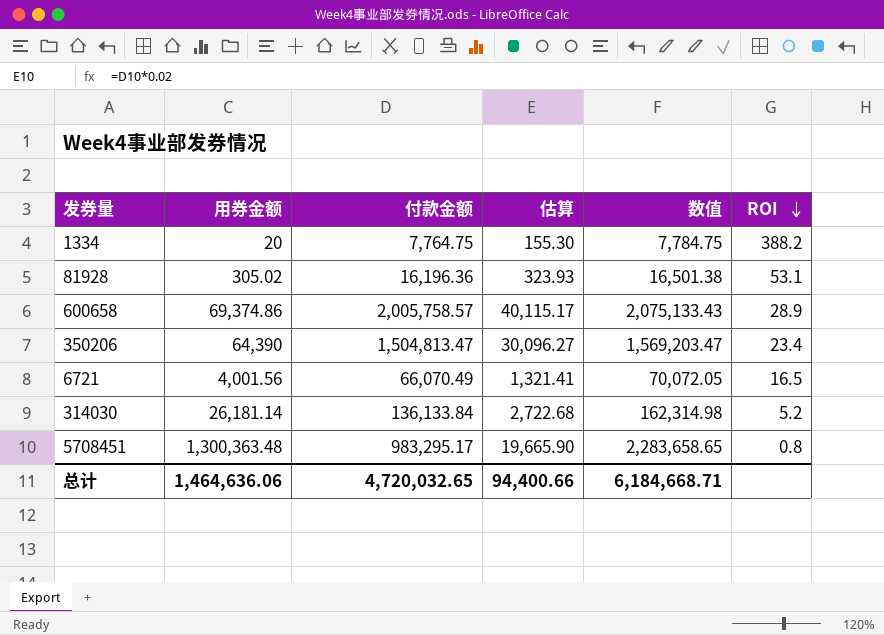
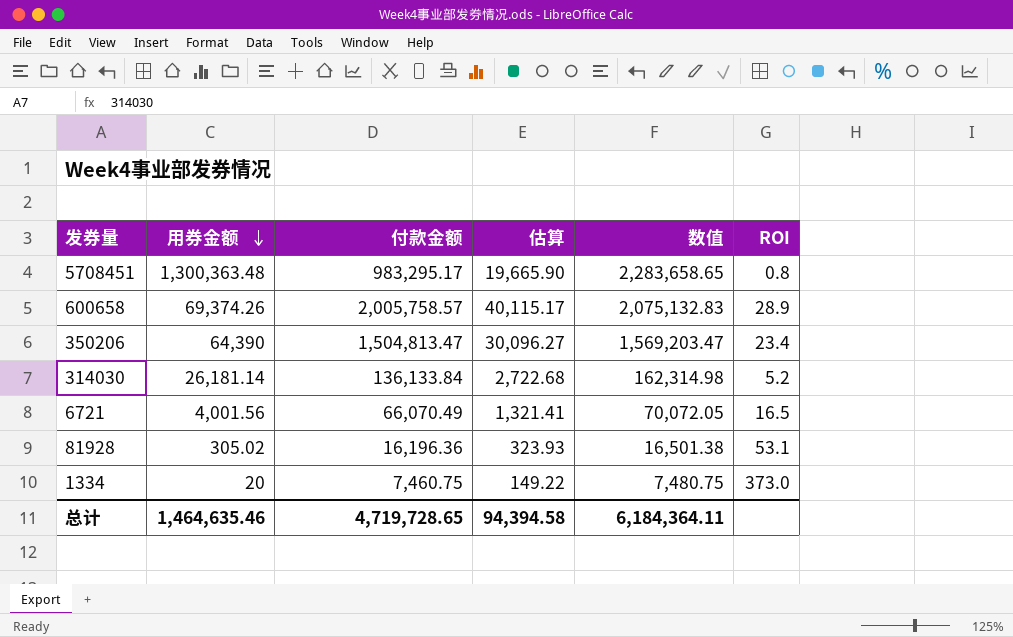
row order: ROI descending -> 用券金额 descending
600658 | 用券金额: 69,374.86 -> 69,374.26
600658 | 数值: 2,075,133.43 -> 2,075,132.83
1334 | 付款金额: 7,764.75 -> 7,460.75
1334 | 估算: 155.30 -> 149.22
1334 | 数值: 7,784.75 -> 7,480.75
1334 | ROI: 388.2 -> 373.0
总计 | 用券金额: 1,464,636.06 -> 1,464,635.46
总计 | 付款金额: 4,720,032.65 -> 4,719,728.65
总计 | 估算: 94,400.66 -> 94,394.58
总计 | 数值: 6,184,668.71 -> 6,184,364.11

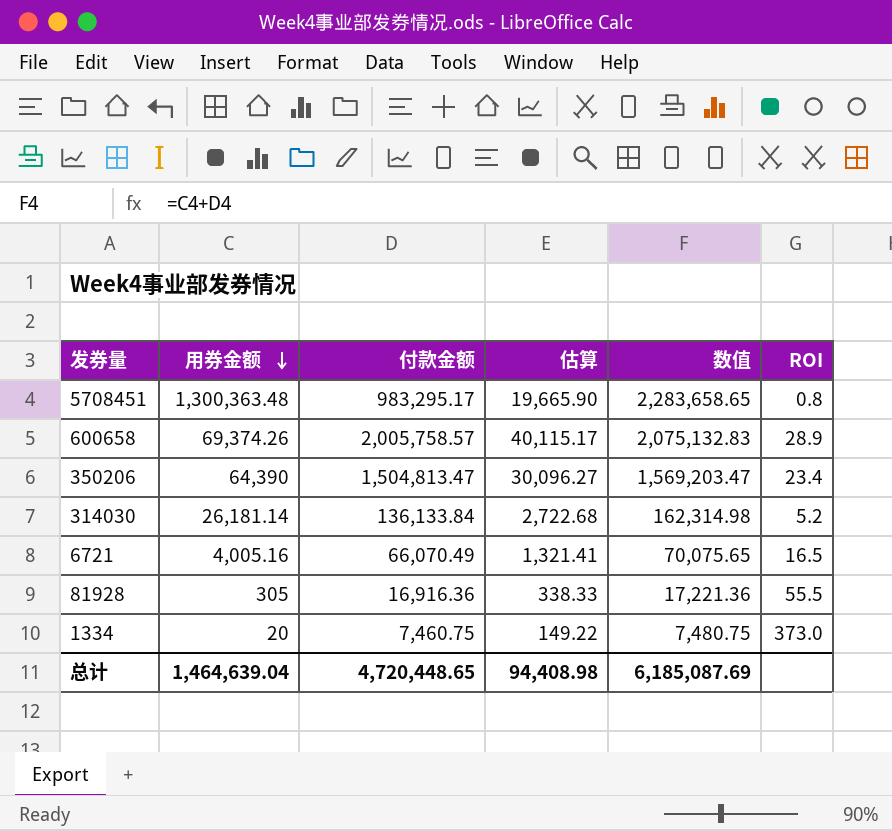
6721 | 用券金额: 4,001.56 -> 4,005.16
6721 | 数值: 70,072.05 -> 70,075.65
81928 | 用券金额: 305.02 -> 305
81928 | 付款金额: 16,196.36 -> 16,916.36
81928 | 估算: 323.93 -> 338.33
81928 | 数值: 16,501.38 -> 17,221.36
81928 | ROI: 53.1 -> 55.5
总计 | 用券金额: 1,464,635.46 -> 1,464,639.04
总计 | 付款金额: 4,719,728.65 -> 4,720,448.65
总计 | 估算: 94,394.58 -> 94,408.98
总计 | 数值: 6,184,364.11 -> 6,185,087.69

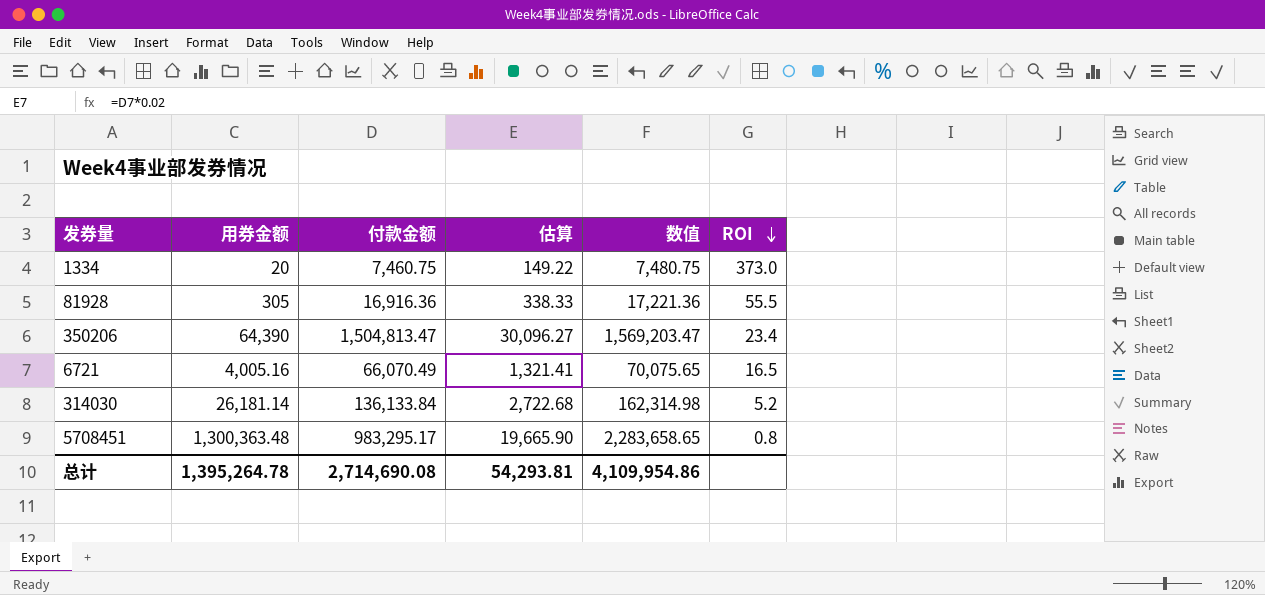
row order: 用券金额 descending -> ROI descending
row 600658: 69,374.26 | 2,005,758.57 | 40,115.17 | 2,075,132.83 | 28.9 -> none
总计 | 用券金额: 1,464,639.04 -> 1,395,264.78
总计 | 付款金额: 4,720,448.65 -> 2,714,690.08
总计 | 估算: 94,408.98 -> 54,293.81
总计 | 数值: 6,185,087.69 -> 4,109,954.86

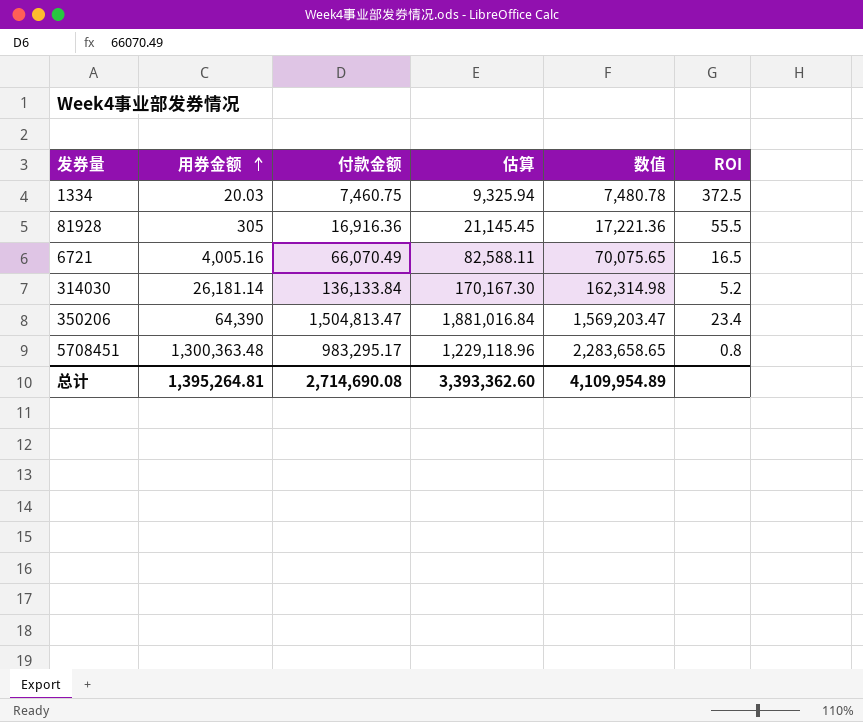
row order: ROI descending -> 用券金额 ascending
column 估算 | formula: [付款金额] * 0.02 -> [付款金额] * 1.25
1334 | 用券金额: 20 -> 20.03
1334 | 数值: 7,480.75 -> 7,480.78
1334 | ROI: 373.0 -> 372.5
总计 | 用券金额: 1,395,264.78 -> 1,395,264.81
总计 | 估算: 54,293.81 -> 3,393,362.60
总计 | 数值: 4,109,954.86 -> 4,109,954.89

